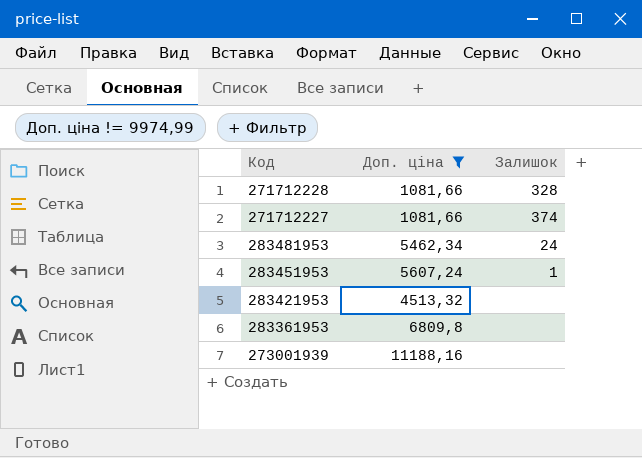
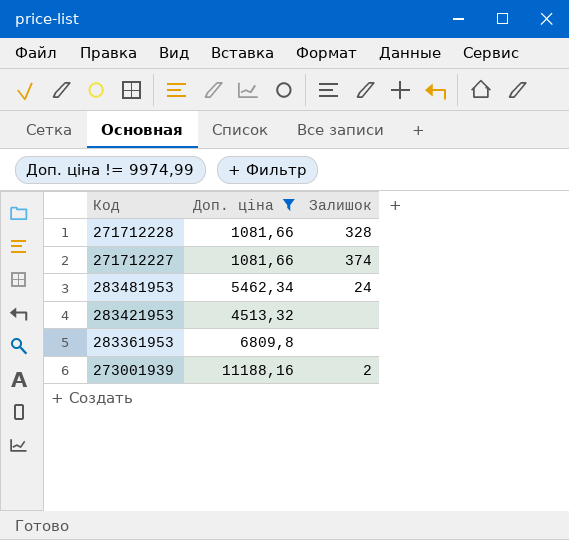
row 283451953: 5607,24 | 1 -> none
273001939 | Залишок: none -> 2

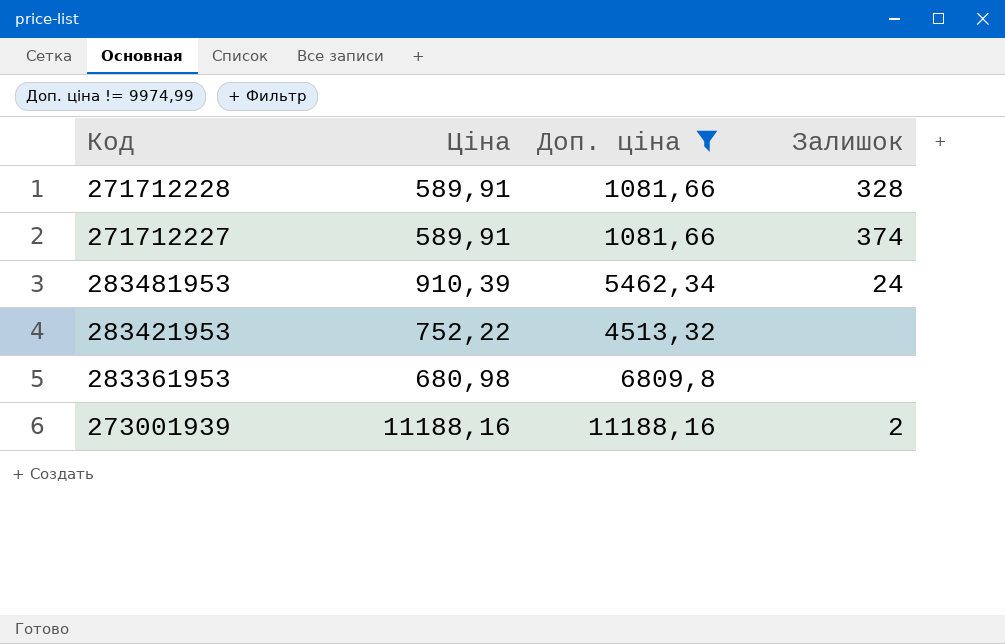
column Ціна | position: none -> 2

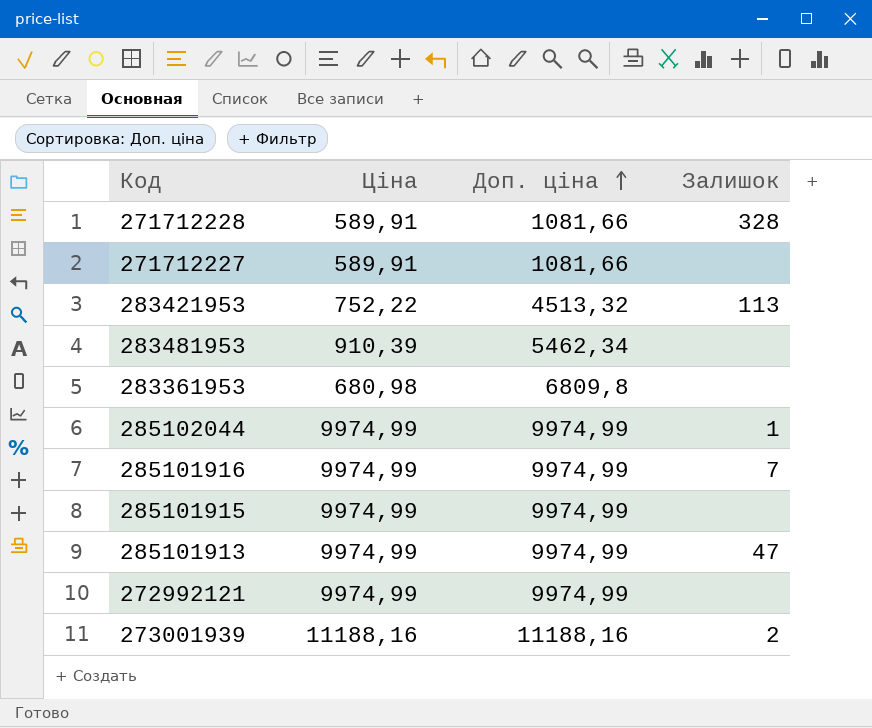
filter: Доп. ціна != 9974,99 -> none
row order: none -> Доп. ціна ascending
271712227 | Залишок: 374 -> none
283421953 | Залишок: none -> 113
283481953 | Залишок: 24 -> none

